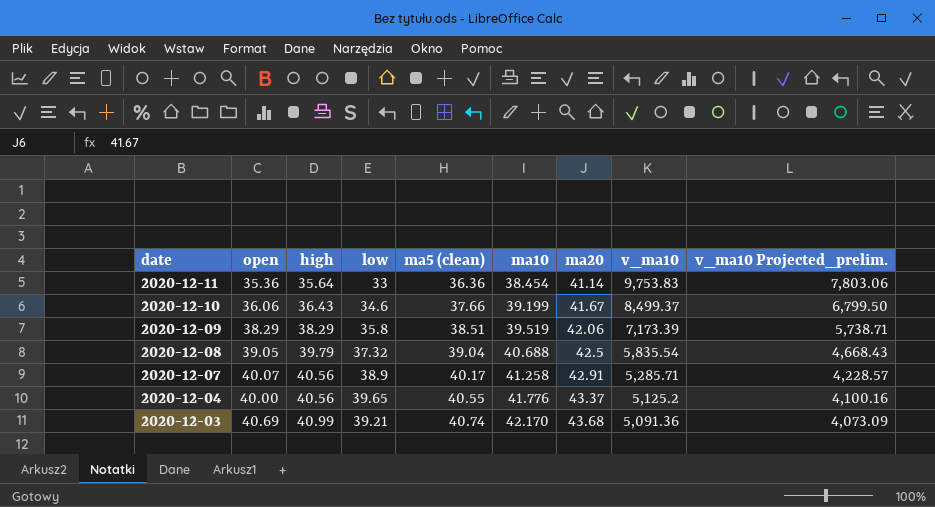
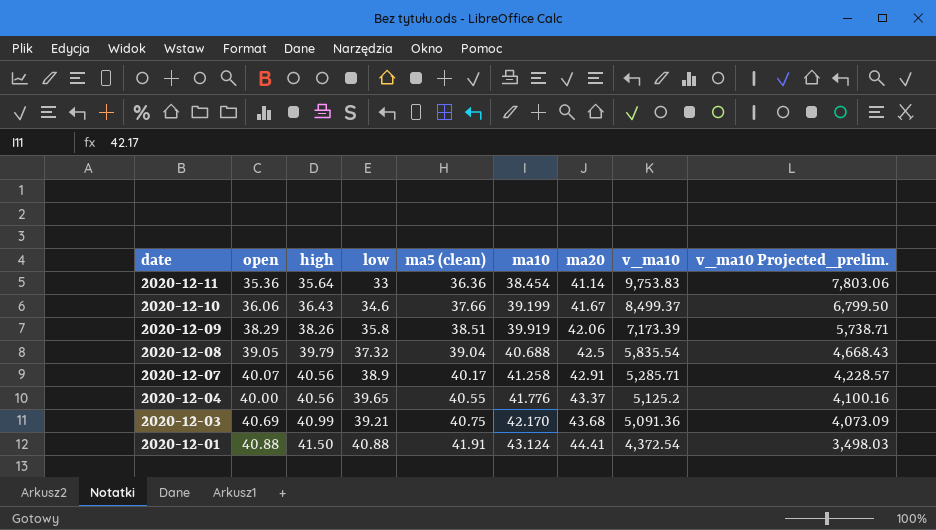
2020-12-09 | high: 38.29 -> 38.26
2020-12-09 | ma10: 39.519 -> 39.919
2020-12-03 | ma5 (clean): 40.74 -> 40.75
row 2020-12-01: none -> 40.88 | 41.50 | 40.88 | 41.91 | 43.124 | 44.41 | 4,372.54 | 3,498.03

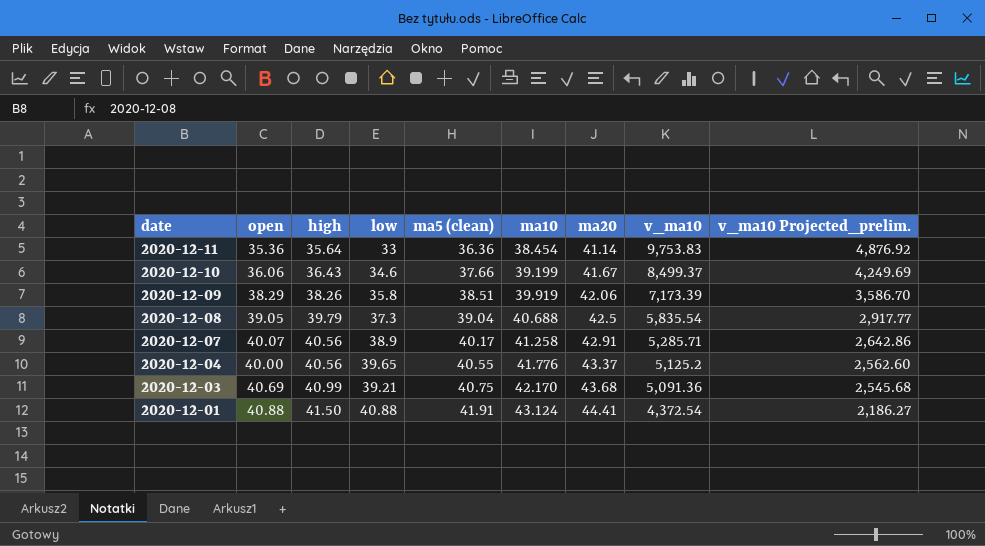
column v_ma10 Projected_prelim. | formula: [v_ma10] * 0.8 -> [v_ma10] * 0.5
2020-12-08 | low: 37.32 -> 37.3

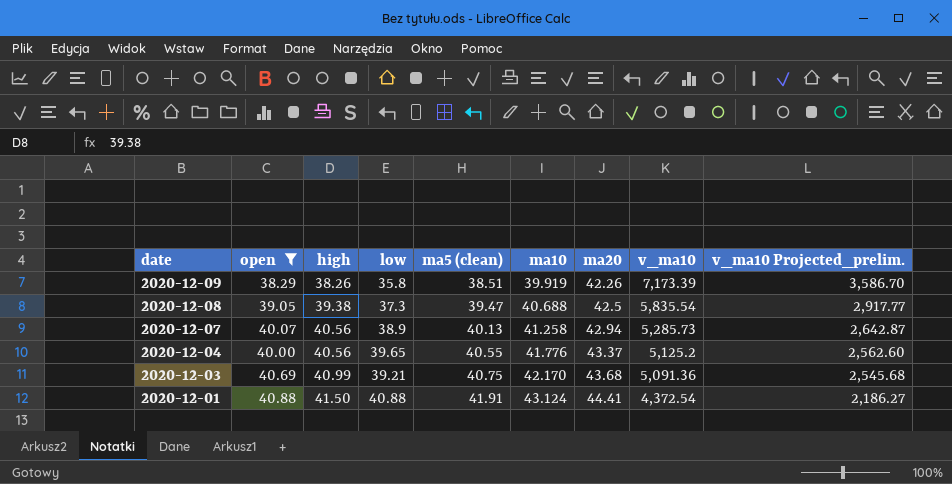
filter: none -> open >= 38.29
2020-12-09 | ma20: 42.06 -> 42.26
2020-12-08 | high: 39.79 -> 39.38
2020-12-08 | ma5 (clean): 39.04 -> 39.47
2020-12-07 | ma5 (clean): 40.17 -> 40.13
2020-12-07 | ma20: 42.91 -> 42.94
2020-12-07 | v_ma10: 5,285.71 -> 5,285.73
2020-12-07 | v_ma10 Projected_prelim.: 2,642.86 -> 2,642.87

